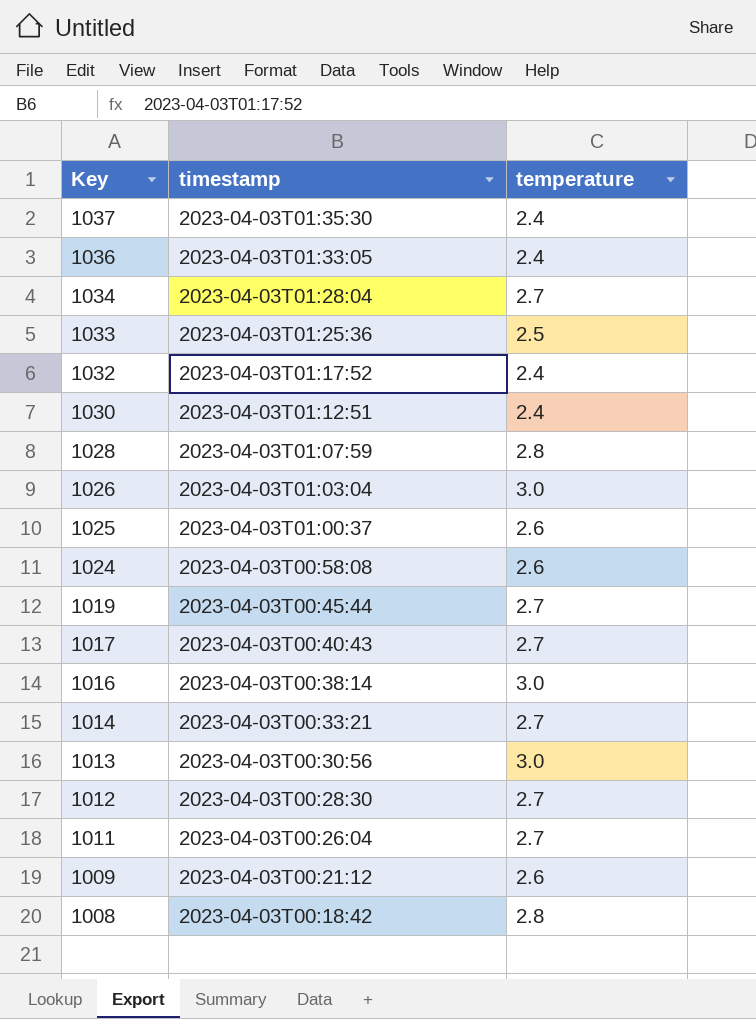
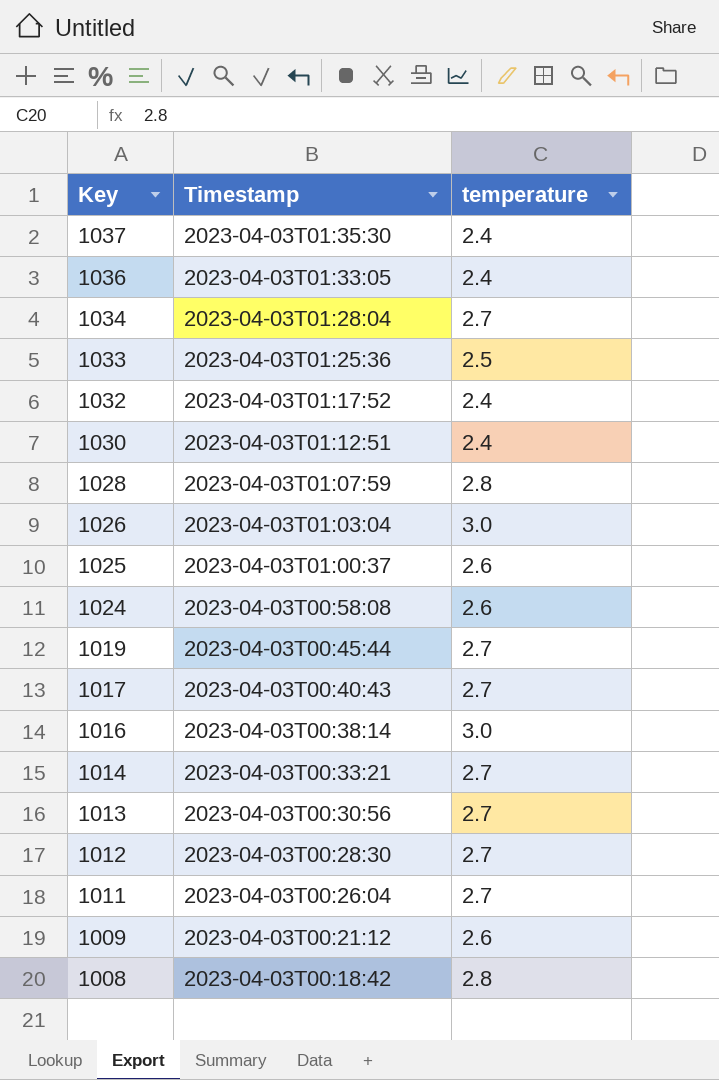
column name: timestamp -> Timestamp
1013 | temperature: 3.0 -> 2.7

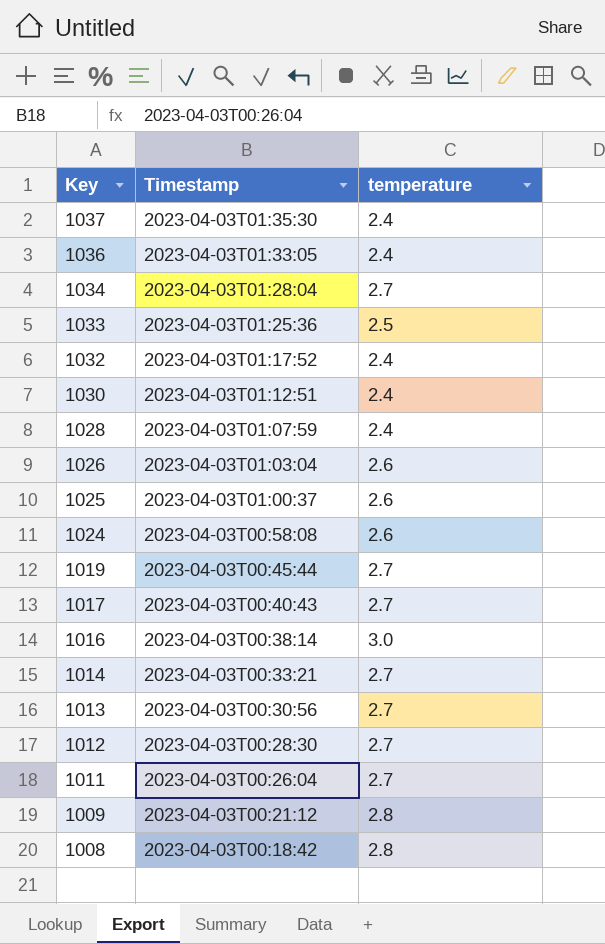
1028 | temperature: 2.8 -> 2.4
1026 | temperature: 3.0 -> 2.6
1009 | temperature: 2.6 -> 2.8

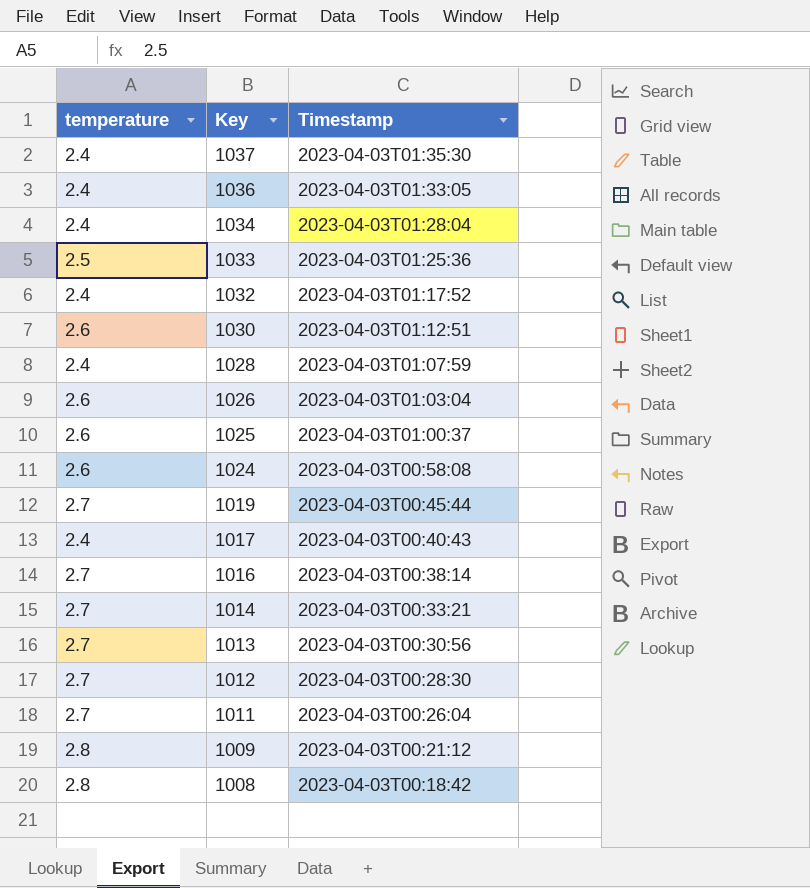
column temperature | position: 3 -> 1
1034 | temperature: 2.7 -> 2.4
1030 | temperature: 2.4 -> 2.6
1017 | temperature: 2.7 -> 2.4
1016 | temperature: 3.0 -> 2.7

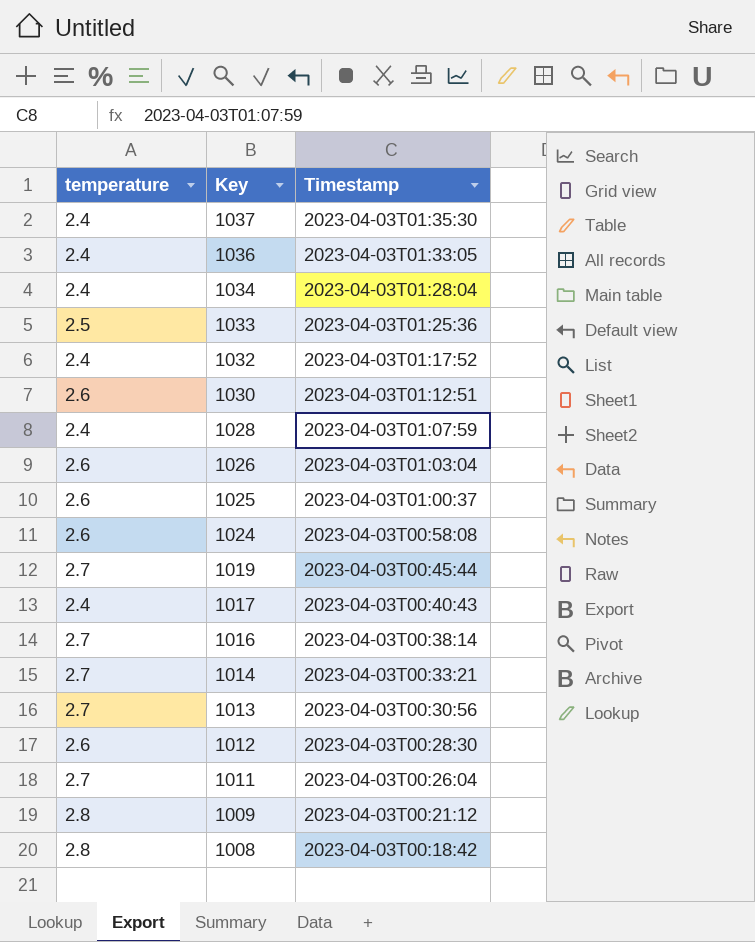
1012 | temperature: 2.7 -> 2.6

